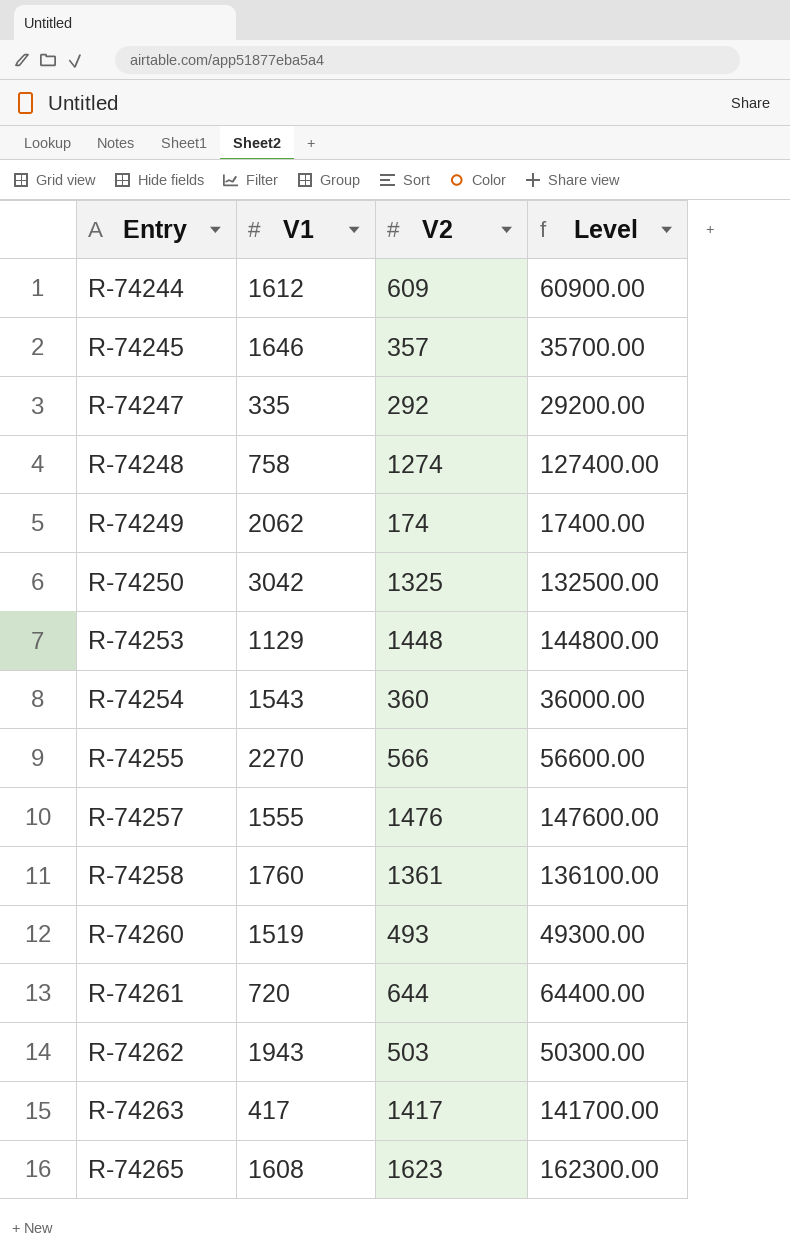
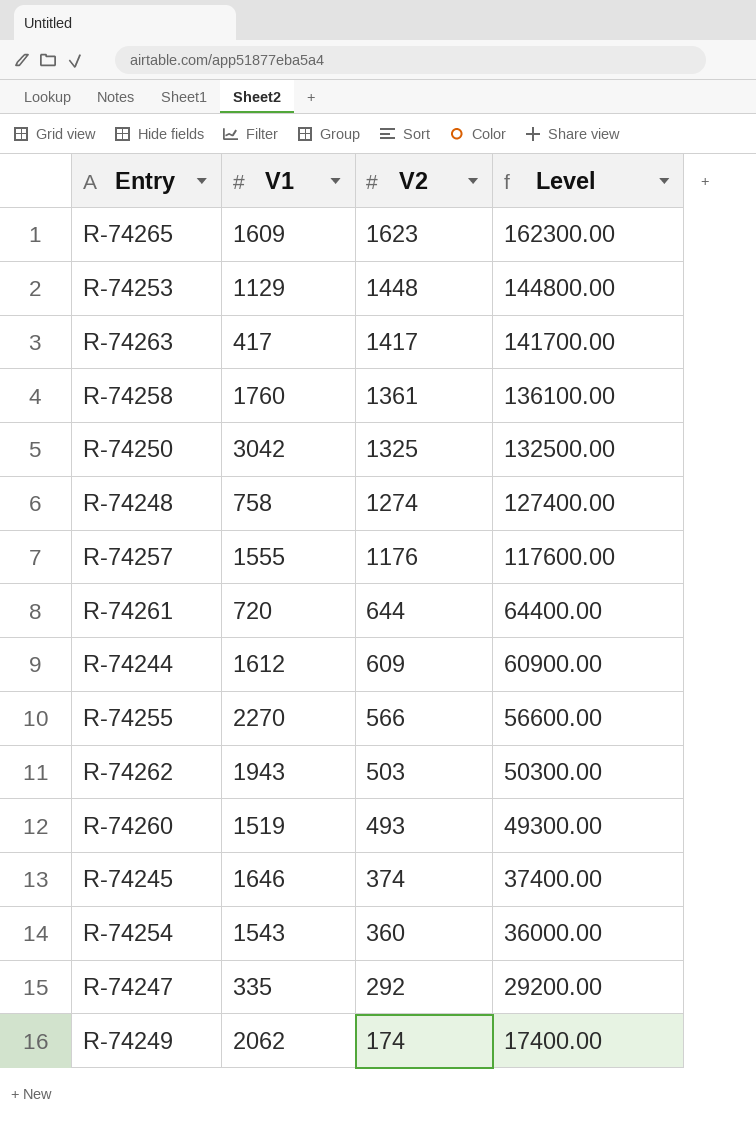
row order: Entry ascending -> V2 descending
R-74265 | V1: 1608 -> 1609
R-74257 | V2: 1476 -> 1176
R-74257 | Level: 147600.00 -> 117600.00
R-74245 | V2: 357 -> 374
R-74245 | Level: 35700.00 -> 37400.00

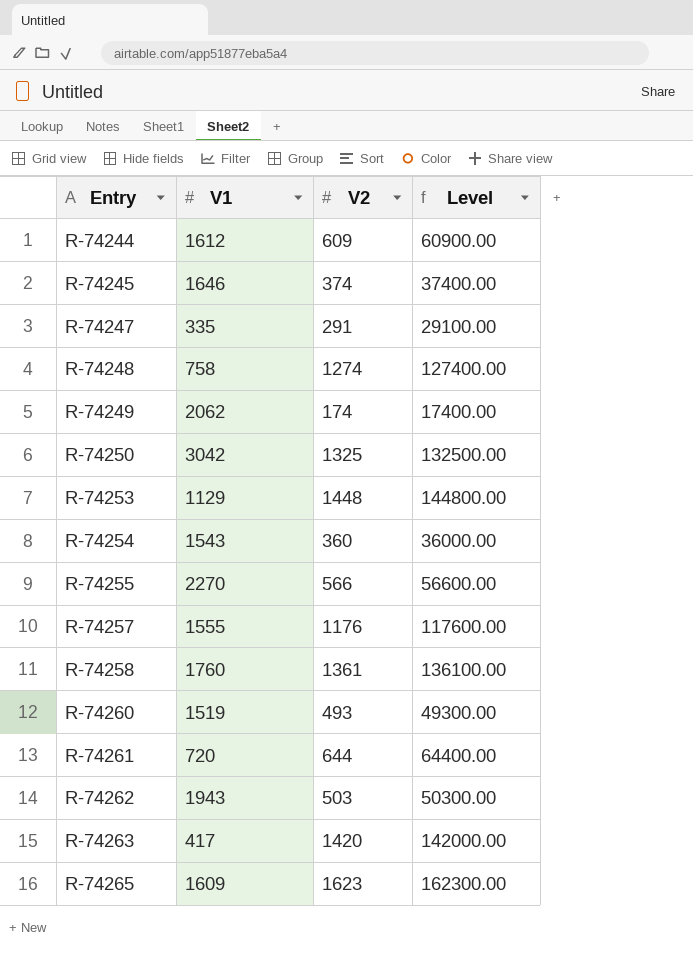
row order: V2 descending -> Entry ascending
R-74247 | V2: 292 -> 291
R-74247 | Level: 29200.00 -> 29100.00
R-74263 | V2: 1417 -> 1420
R-74263 | Level: 141700.00 -> 142000.00

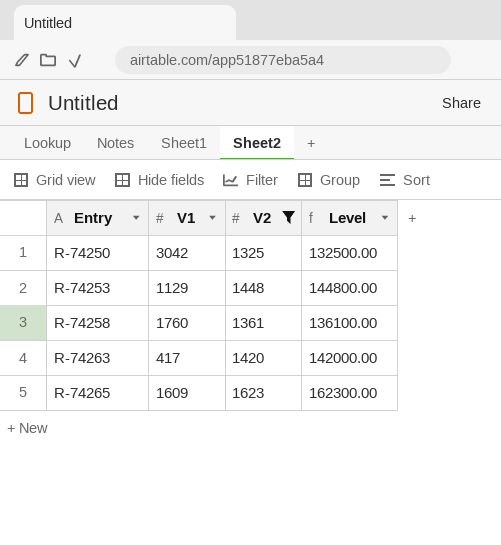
filter: none -> V2 >= 1325

